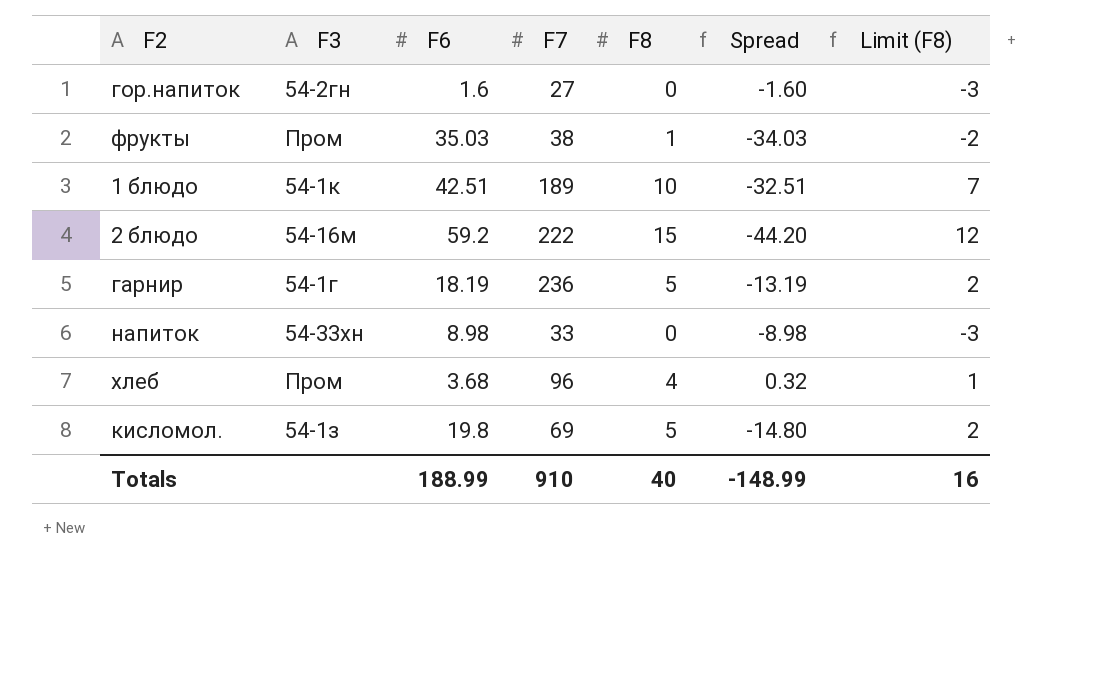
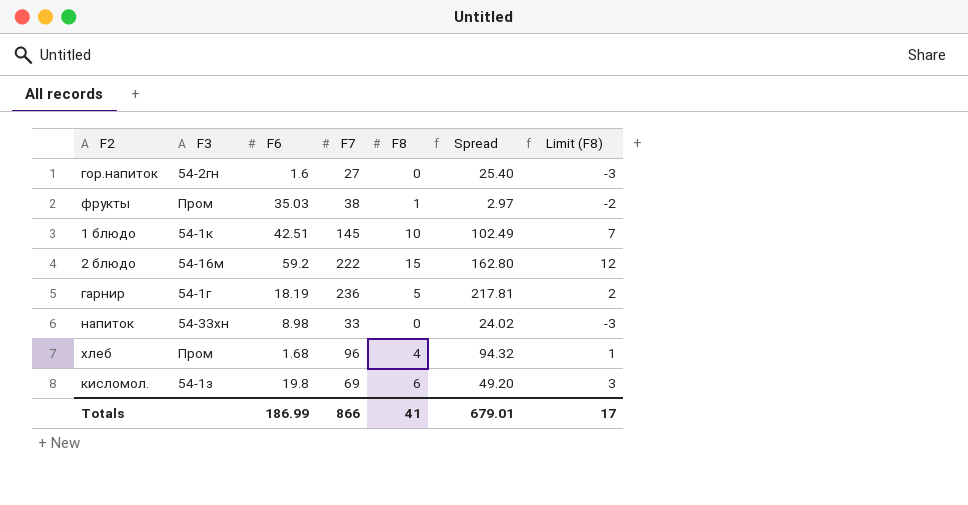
column Spread | formula: [F8] - [F6] -> [F7] - [F6]
1 блюдо | F7: 189 -> 145
хлеб | F6: 3.68 -> 1.68
кисломол. | F8: 5 -> 6
кисломол. | Limit (F8): 2 -> 3
Totals | F6: 188.99 -> 186.99
Totals | F7: 910 -> 866
Totals | F8: 40 -> 41
Totals | Spread: -148.99 -> 679.01
Totals | Limit (F8): 16 -> 17

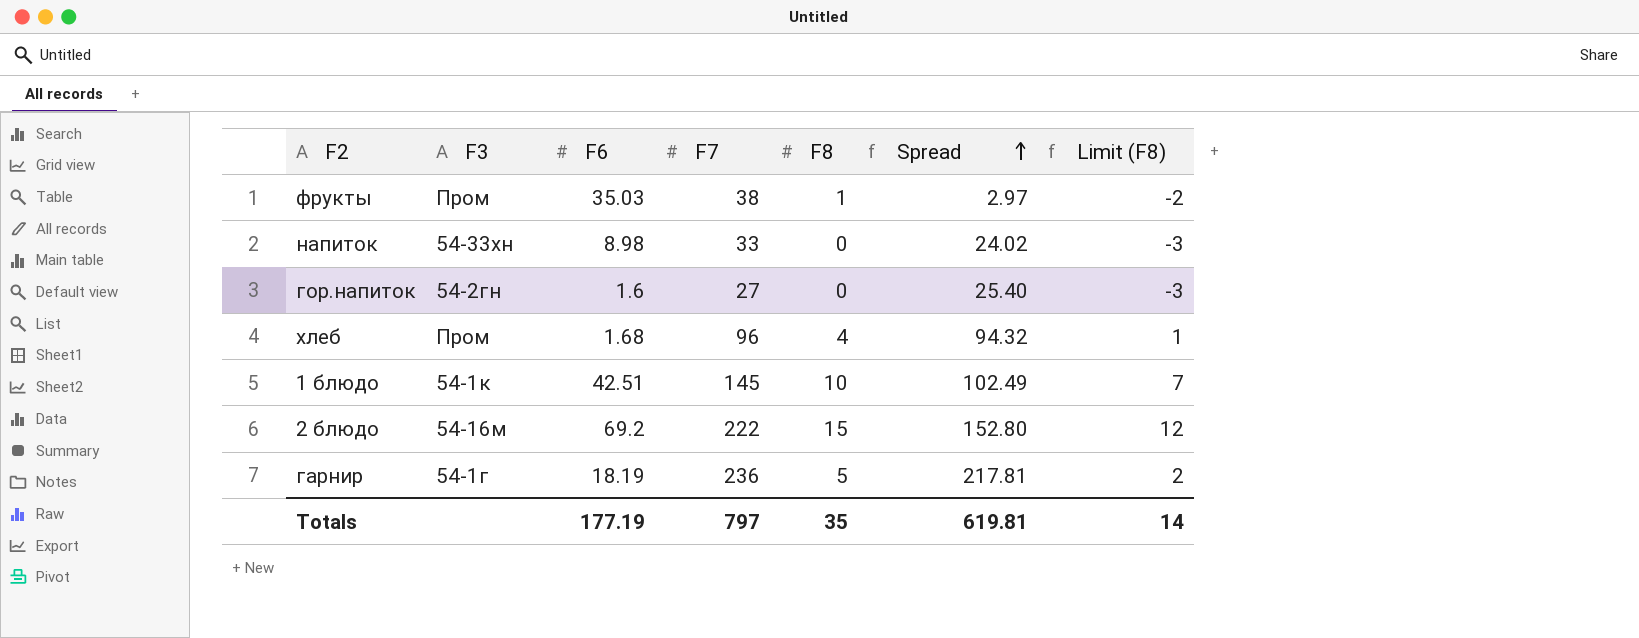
row order: none -> Spread ascending
row кисломол.: 54-1з | 19.8 | 69 | 6 | 49.20 | 3 -> none
2 блюдо | F6: 59.2 -> 69.2
2 блюдо | Spread: 162.80 -> 152.80
Totals | F6: 186.99 -> 177.19
Totals | F7: 866 -> 797
Totals | F8: 41 -> 35
Totals | Spread: 679.01 -> 619.81
Totals | Limit (F8): 17 -> 14

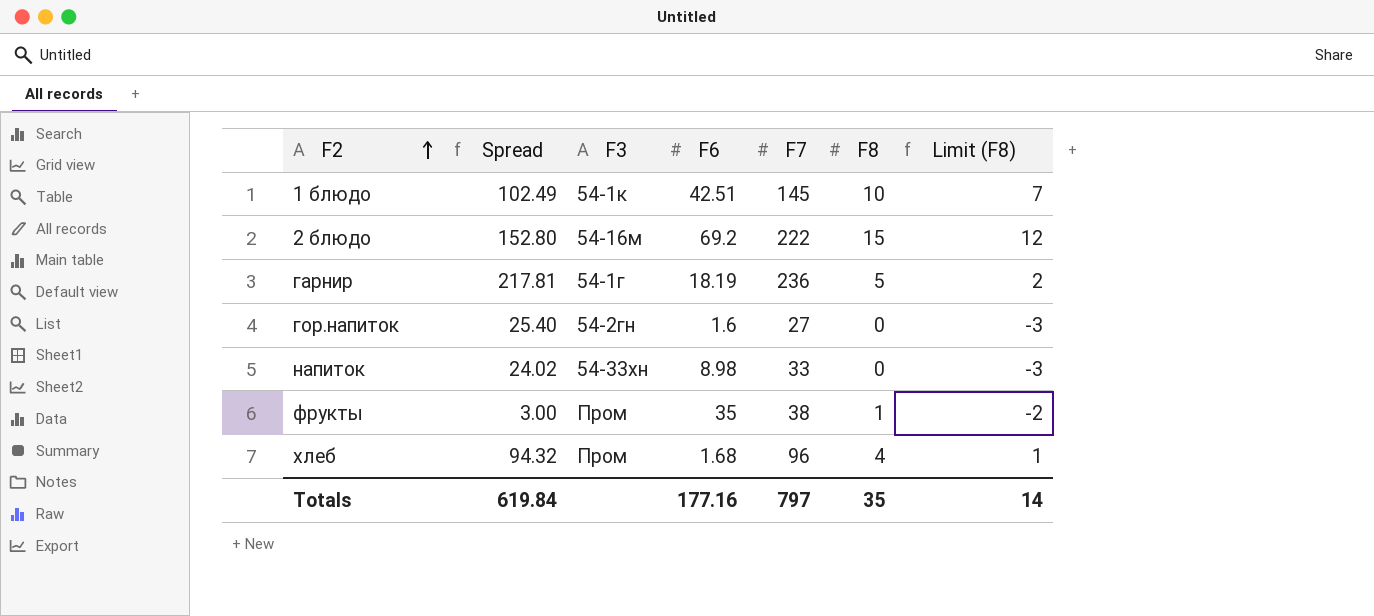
row order: Spread ascending -> F2 ascending
column Spread | position: 6 -> 2
фрукты | Spread: 2.97 -> 3.00
фрукты | F6: 35.03 -> 35
Totals | Spread: 619.81 -> 619.84
Totals | F6: 177.19 -> 177.16

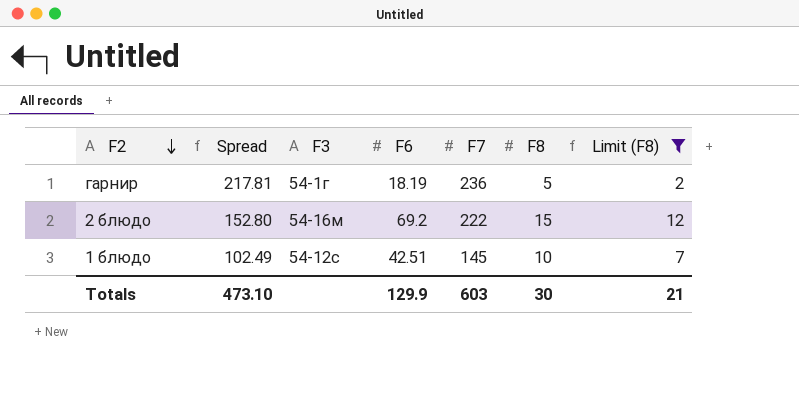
filter: none -> Limit (F8) >= 2
row order: F2 ascending -> F2 descending
1 блюдо | F3: 54-1к -> 54-12с
Totals | Spread: 619.84 -> 473.10
Totals | F6: 177.16 -> 129.9
Totals | F7: 797 -> 603
Totals | F8: 35 -> 30
Totals | Limit (F8): 14 -> 21

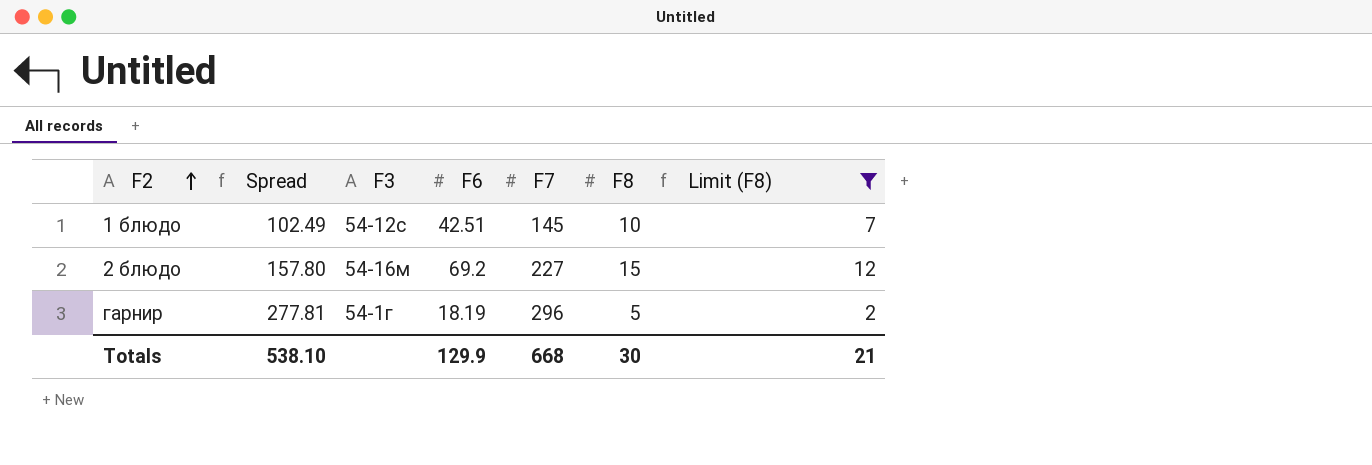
row order: F2 descending -> F2 ascending
2 блюдо | Spread: 152.80 -> 157.80
2 блюдо | F7: 222 -> 227
гарнир | Spread: 217.81 -> 277.81
гарнир | F7: 236 -> 296
Totals | Spread: 473.10 -> 538.10
Totals | F7: 603 -> 668

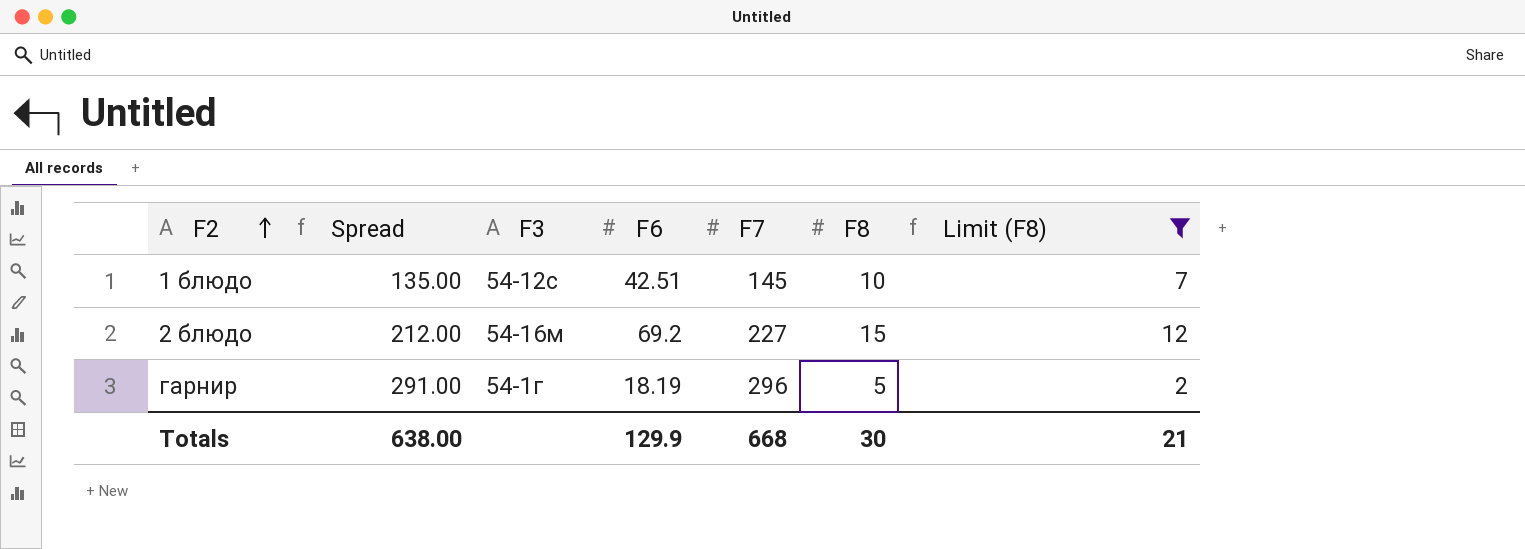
column Spread | formula: [F7] - [F6] -> [F7] - [F8]
Totals | Spread: 538.10 -> 638.00

